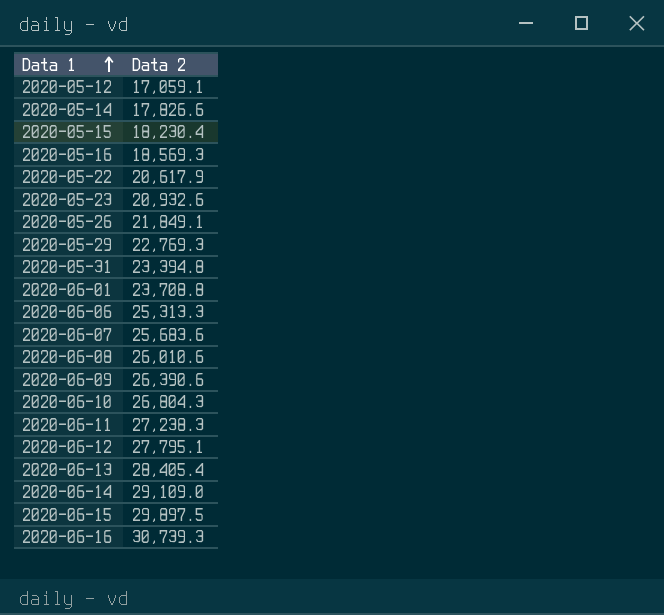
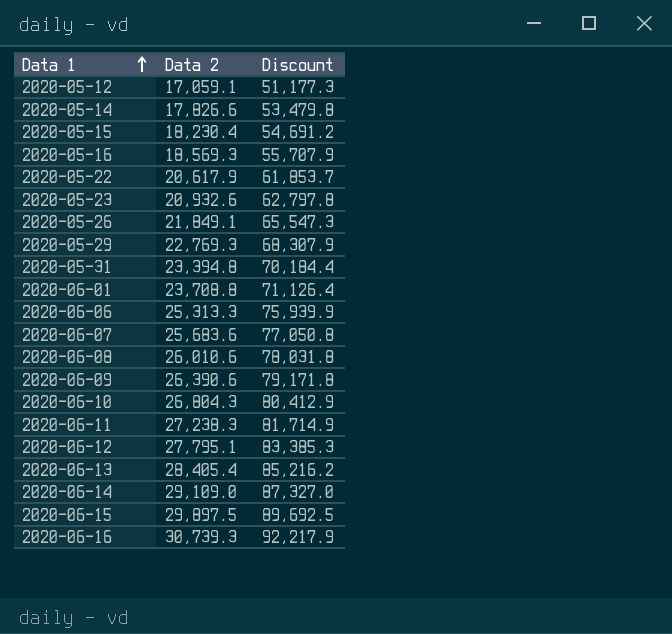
column Discount | formula: none -> [Data 2] * 3

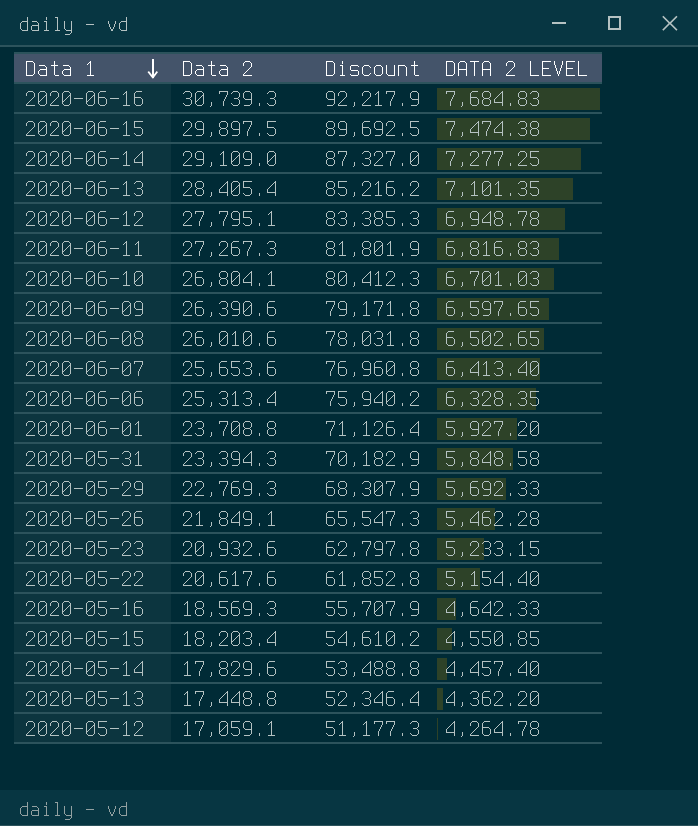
row order: Data 1 ascending -> Data 1 descending
column DATA 2 LEVEL | formula: none -> [Data 2] * 0.25
2020-06-11 | Data 2: 27,238.3 -> 27,267.3
2020-06-11 | Discount: 81,714.9 -> 81,801.9
2020-06-10 | Data 2: 26,804.3 -> 26,804.1
2020-06-10 | Discount: 80,412.9 -> 80,412.3
2020-06-07 | Data 2: 25,683.6 -> 25,653.6
2020-06-07 | Discount: 77,050.8 -> 76,960.8
2020-06-06 | Data 2: 25,313.3 -> 25,313.4
2020-06-06 | Discount: 75,939.9 -> 75,940.2
2020-05-31 | Data 2: 23,394.8 -> 23,394.3
2020-05-31 | Discount: 70,184.4 -> 70,182.9
2020-05-22 | Data 2: 20,617.9 -> 20,617.6
2020-05-22 | Discount: 61,853.7 -> 61,852.8
2020-05-15 | Data 2: 18,230.4 -> 18,203.4
2020-05-15 | Discount: 54,691.2 -> 54,610.2
2020-05-14 | Data 2: 17,826.6 -> 17,829.6
2020-05-14 | Discount: 53,479.8 -> 53,488.8
row 2020-05-13: none -> 17,448.8 | 52,346.4 | 4,362.20

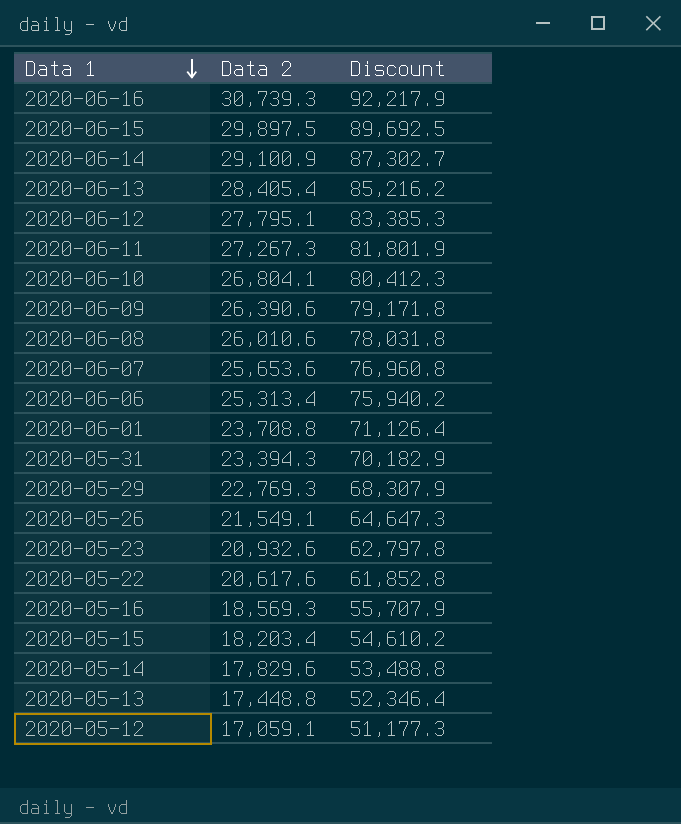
column DATA 2 LEVEL | formula: [Data 2] * 0.25 -> none
2020-06-14 | Data 2: 29,109.0 -> 29,100.9
2020-06-14 | Discount: 87,327.0 -> 87,302.7
2020-05-26 | Data 2: 21,849.1 -> 21,549.1
2020-05-26 | Discount: 65,547.3 -> 64,647.3

